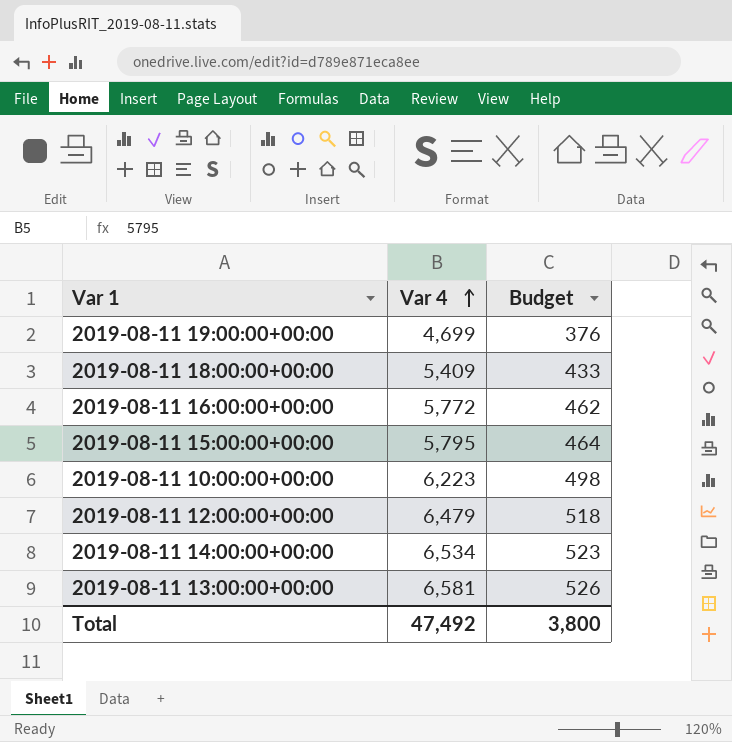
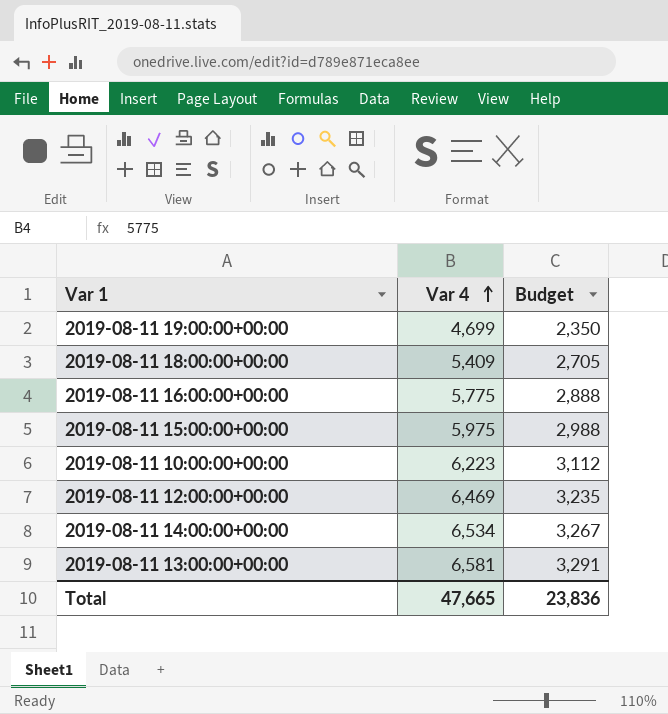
column Budget | formula: [Var 4] * 0.08 -> [Var 4] * 0.5
2019-08-11 16:00:00+00:00 | Var 4: 5,772 -> 5,775
2019-08-11 15:00:00+00:00 | Var 4: 5,795 -> 5,975
2019-08-11 12:00:00+00:00 | Var 4: 6,479 -> 6,469
Total | Var 4: 47,492 -> 47,665
Total | Budget: 3,800 -> 23,836

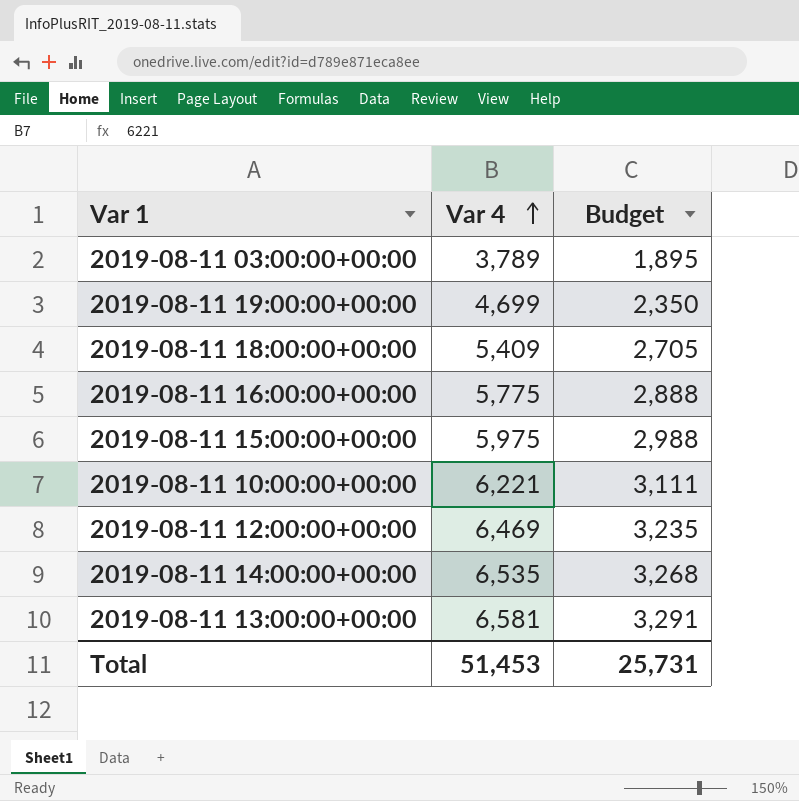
row 2019-08-11 03:00:00+00:00: none -> 3,789 | 1,895
2019-08-11 10:00:00+00:00 | Var 4: 6,223 -> 6,221
2019-08-11 10:00:00+00:00 | Budget: 3,112 -> 3,111
2019-08-11 14:00:00+00:00 | Var 4: 6,534 -> 6,535
2019-08-11 14:00:00+00:00 | Budget: 3,267 -> 3,268
Total | Var 4: 47,665 -> 51,453
Total | Budget: 23,836 -> 25,731

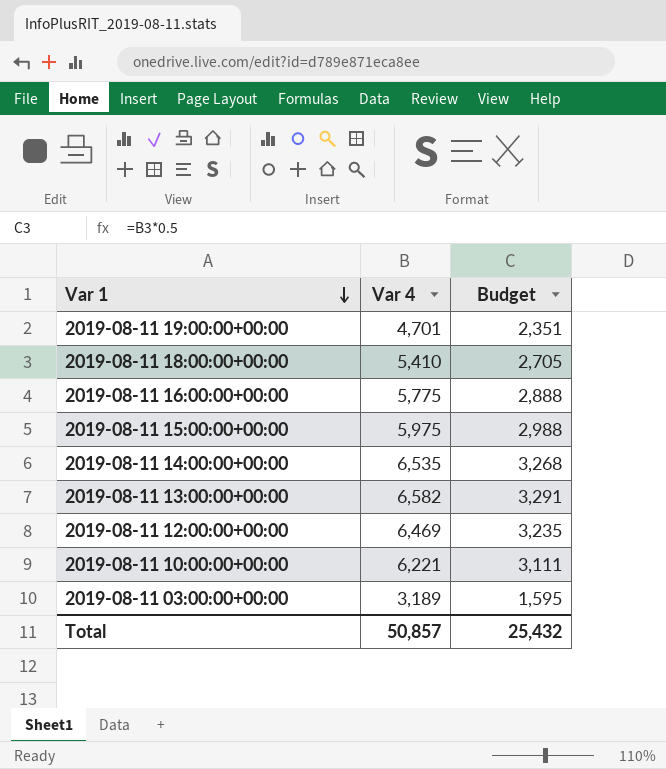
row order: Var 4 ascending -> Var 1 descending
2019-08-11 19:00:00+00:00 | Var 4: 4,699 -> 4,701
2019-08-11 19:00:00+00:00 | Budget: 2,350 -> 2,351
2019-08-11 18:00:00+00:00 | Var 4: 5,409 -> 5,410
2019-08-11 13:00:00+00:00 | Var 4: 6,581 -> 6,582
2019-08-11 03:00:00+00:00 | Var 4: 3,789 -> 3,189
2019-08-11 03:00:00+00:00 | Budget: 1,895 -> 1,595
Total | Var 4: 51,453 -> 50,857
Total | Budget: 25,731 -> 25,432

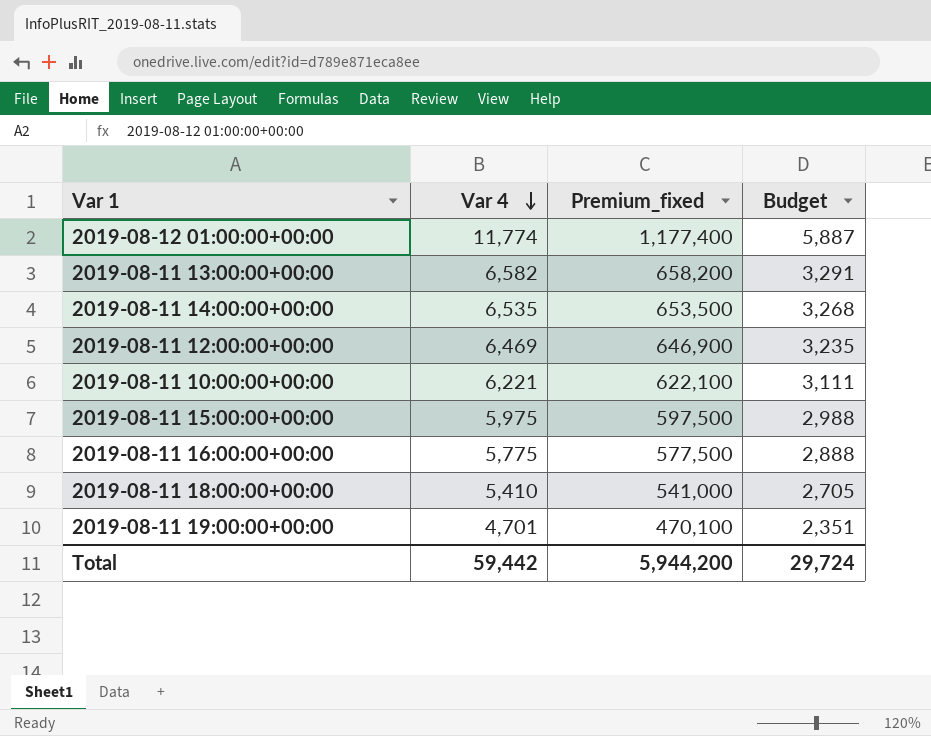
row order: Var 1 descending -> Var 4 descending
column Premium_fixed | formula: none -> [Var 4] * 100
row 2019-08-11 03:00:00+00:00: 3,189 | 1,595 -> none
row 2019-08-12 01:00:00+00:00: none -> 11,774 | 1,177,400 | 5,887
Total | Var 4: 50,857 -> 59,442
Total | Budget: 25,432 -> 29,724

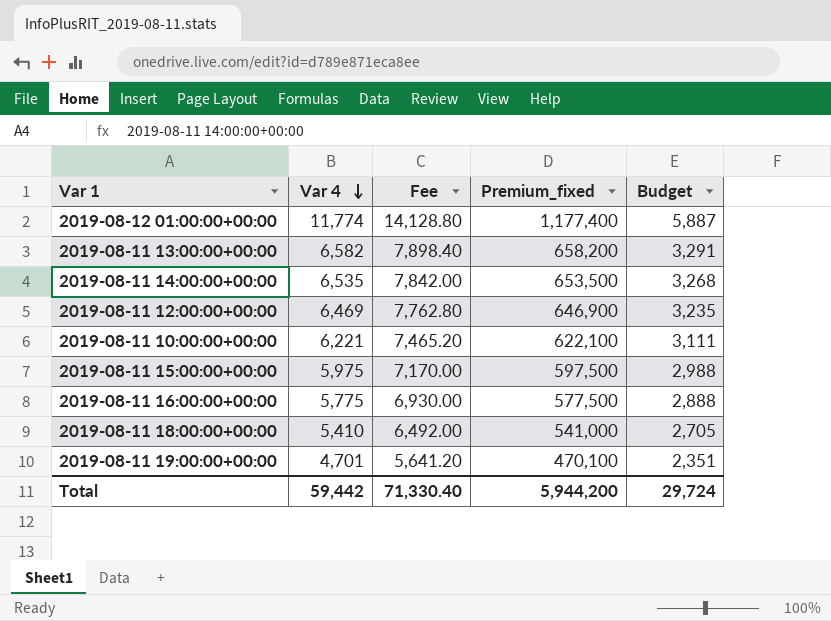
column Fee | formula: none -> [Var 4] * 1.2

